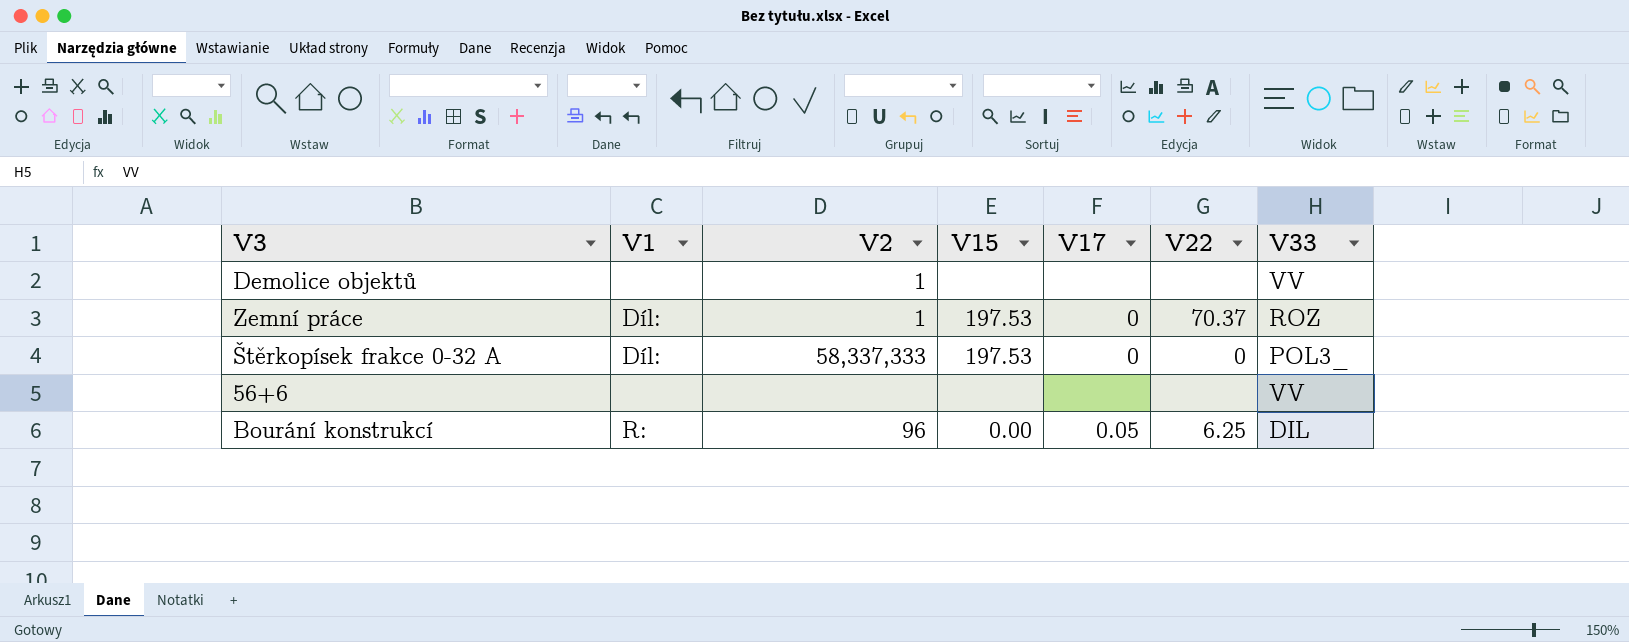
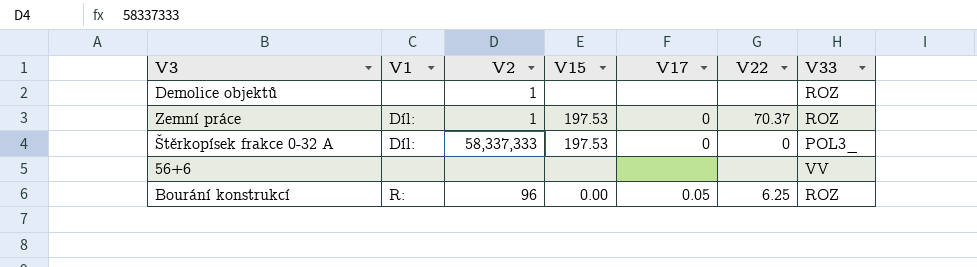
Demolice objektů | V33: VV -> ROZ
Bourání konstrukcí | V33: DIL -> ROZ

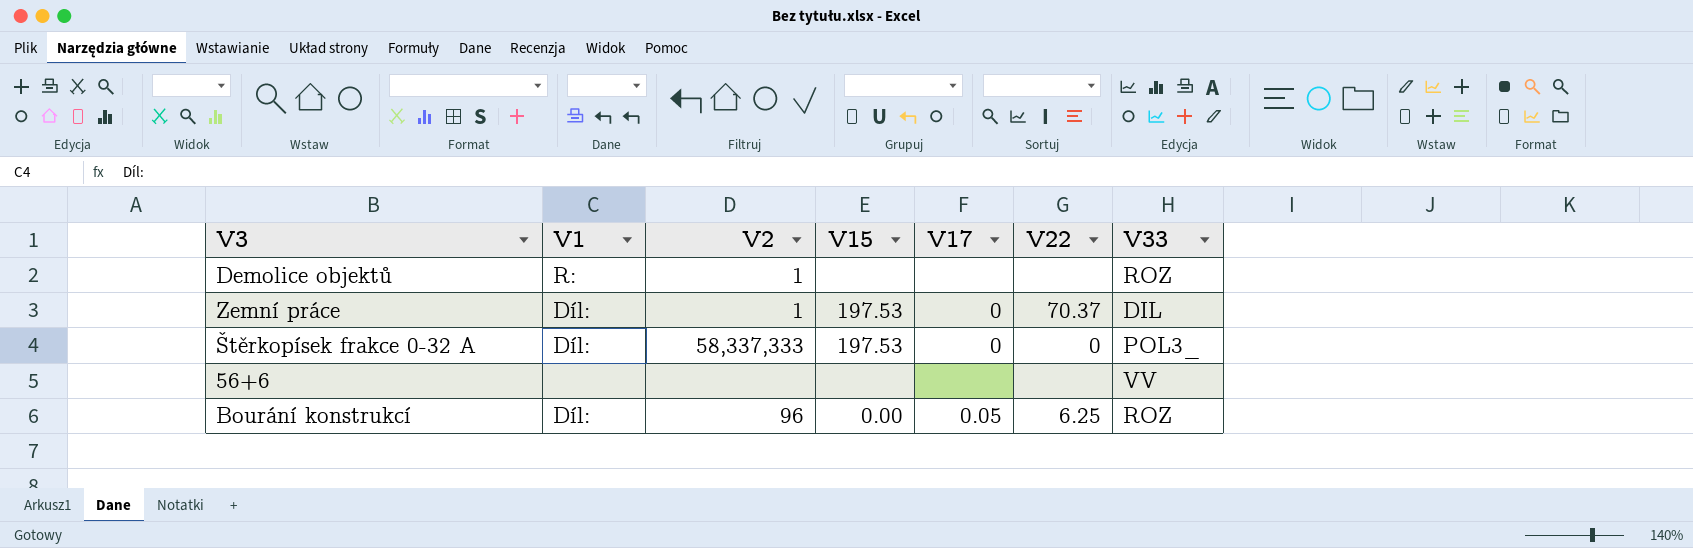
Demolice objektů | V1: none -> R:
Zemní práce | V33: ROZ -> DIL
Bourání konstrukcí | V1: R: -> Díl:

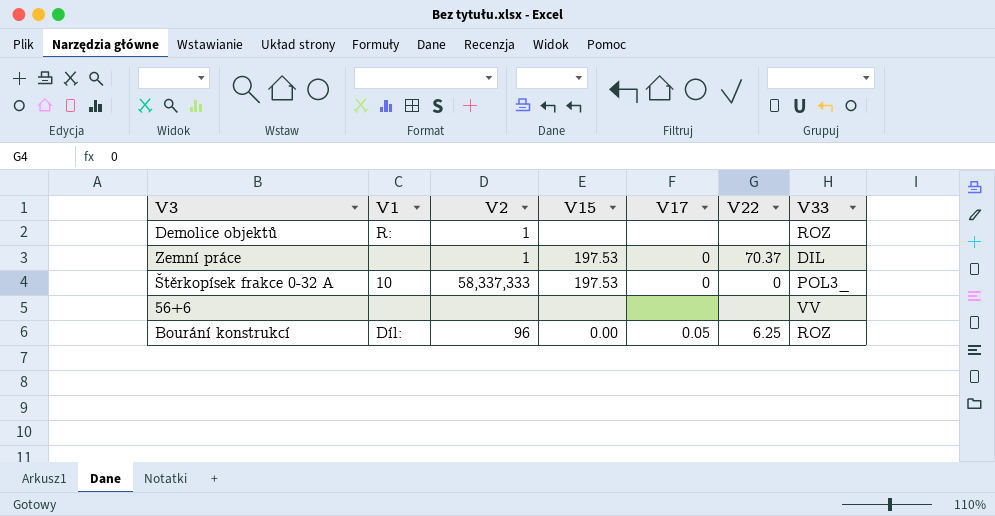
Zemní práce | V1: Díl: -> none
Štěrkopísek frakce 0-32 A | V1: Díl: -> 10

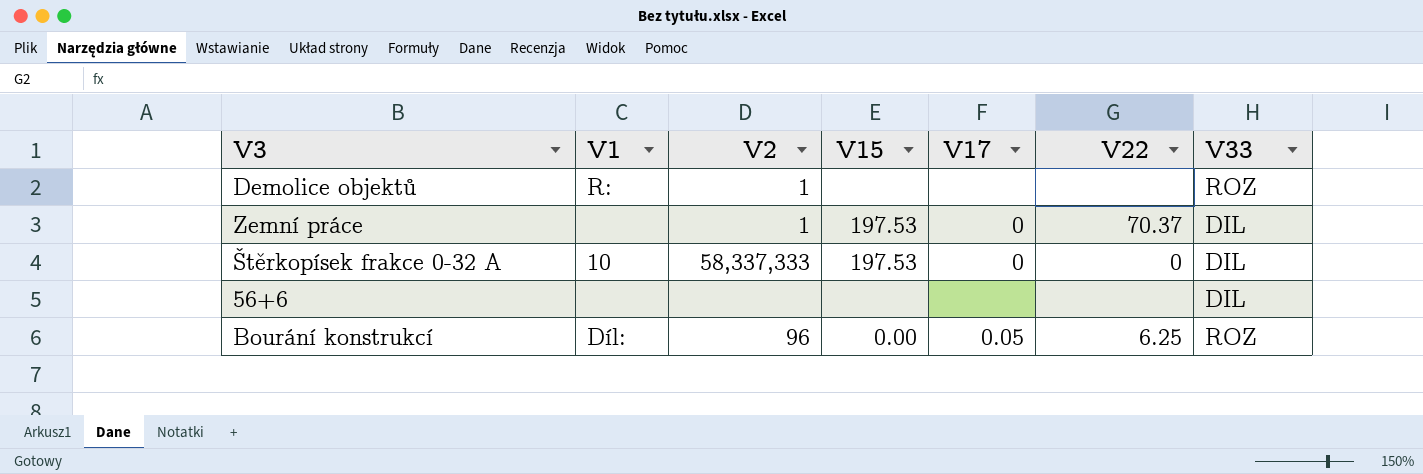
Štěrkopísek frakce 0-32 A | V33: POL3_ -> DIL
56+6 | V33: VV -> DIL

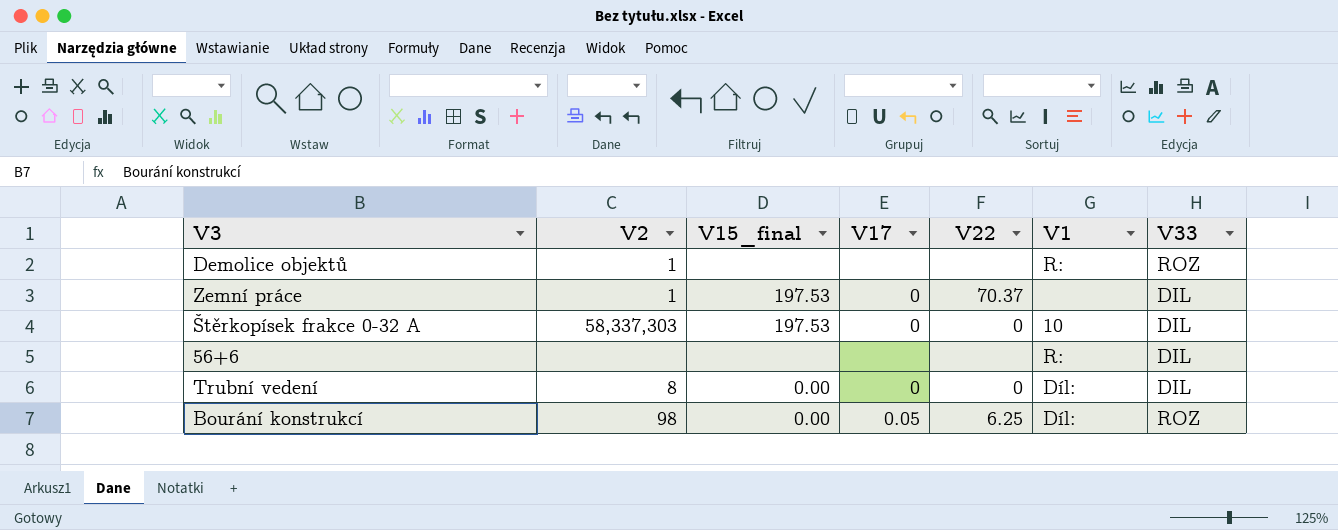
column name: V15 -> V15_final
column V1 | position: 2 -> 6
Štěrkopísek frakce 0-32 A | V2: 58,337,333 -> 58,337,303
56+6 | V1: none -> R:
row Trubní vedení: none -> 8 | 0.00 | 0 | 0 | Díl: | DIL
Bourání konstrukcí | V2: 96 -> 98

